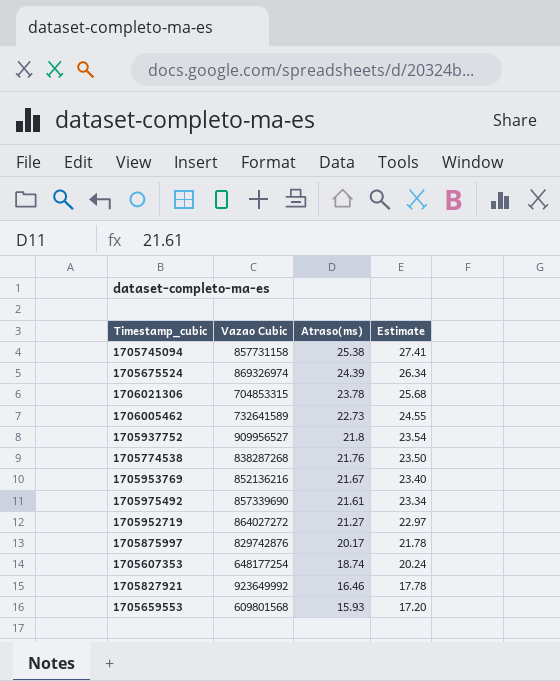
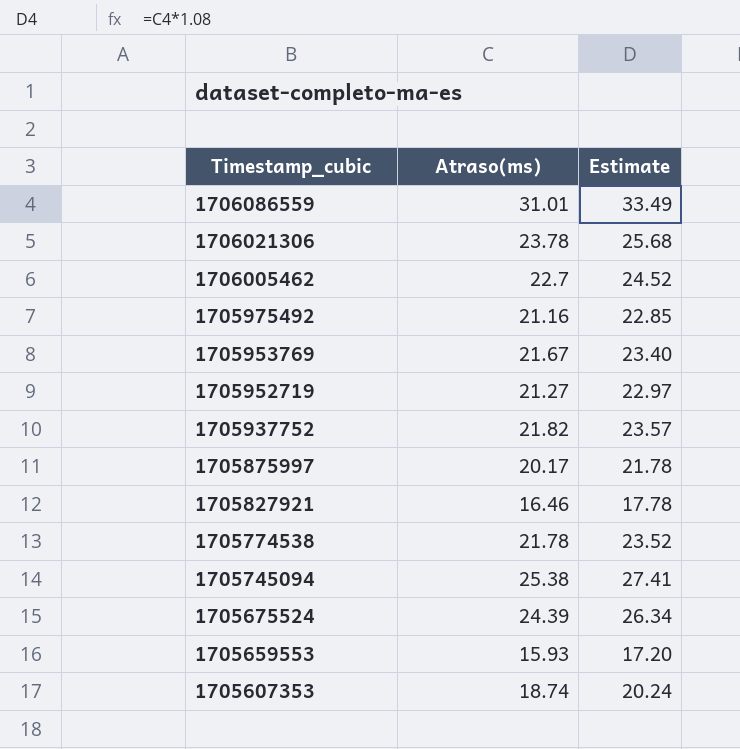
row order: Atraso(ms) descending -> Timestamp_cubic descending
column Vazao Cubic | position: 2 -> none
row 1706086559: none -> 31.01 | 33.49
1706005462 | Atraso(ms): 22.73 -> 22.7
1706005462 | Estimate: 24.55 -> 24.52
1705975492 | Atraso(ms): 21.61 -> 21.16
1705975492 | Estimate: 23.34 -> 22.85
1705937752 | Atraso(ms): 21.8 -> 21.82
1705937752 | Estimate: 23.54 -> 23.57
1705774538 | Atraso(ms): 21.76 -> 21.78
1705774538 | Estimate: 23.50 -> 23.52

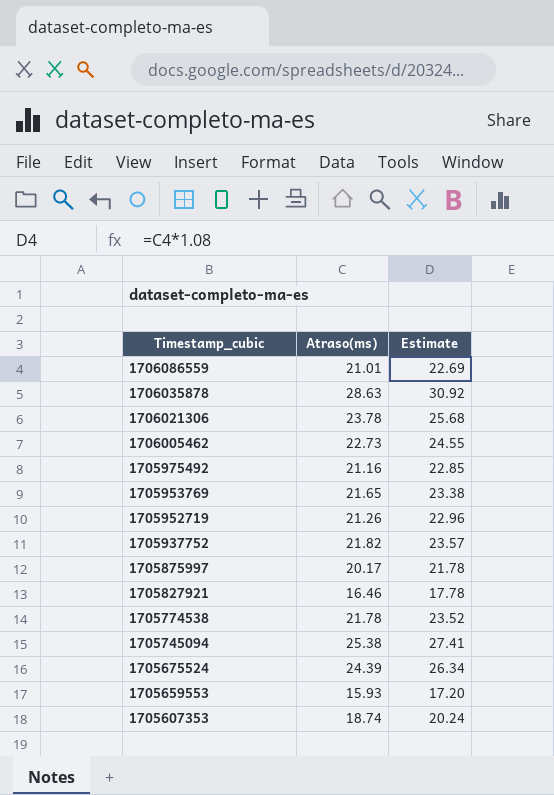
1706086559 | Atraso(ms): 31.01 -> 21.01
1706086559 | Estimate: 33.49 -> 22.69
row 1706035878: none -> 28.63 | 30.92
1706005462 | Atraso(ms): 22.7 -> 22.73
1706005462 | Estimate: 24.52 -> 24.55
1705953769 | Atraso(ms): 21.67 -> 21.65
1705953769 | Estimate: 23.40 -> 23.38
1705952719 | Atraso(ms): 21.27 -> 21.26
1705952719 | Estimate: 22.97 -> 22.96

